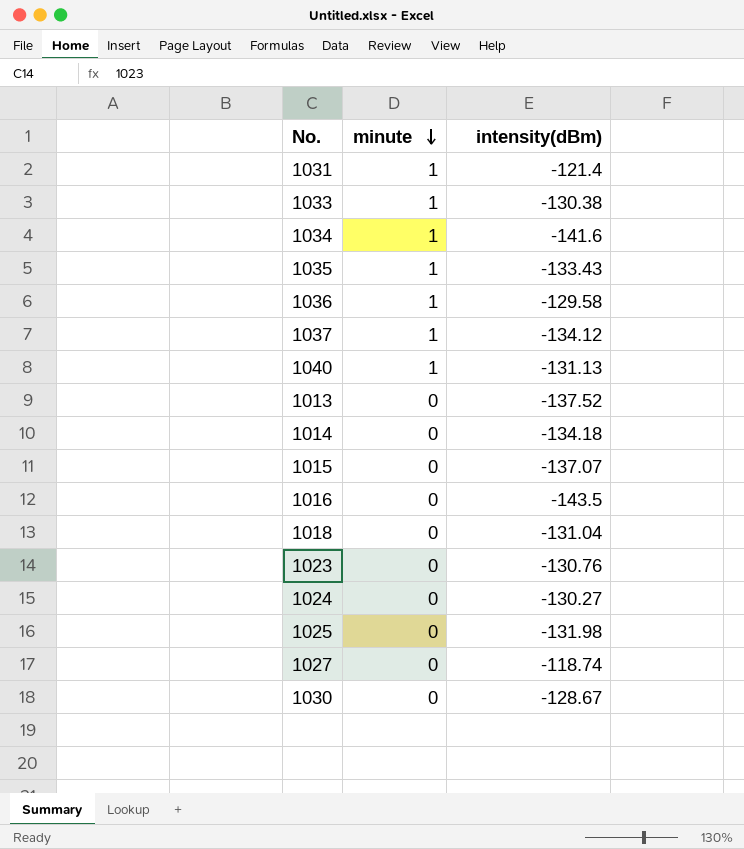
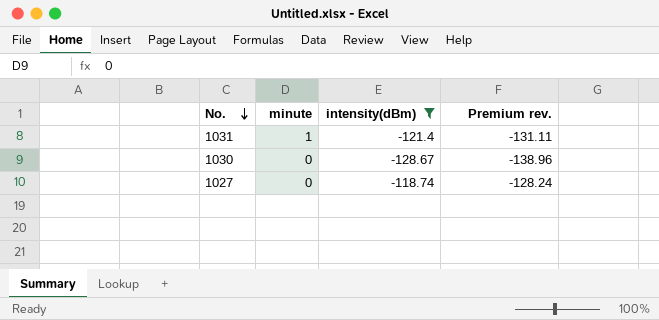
filter: none -> intensity(dBm) >= -128.67
row order: minute descending -> No. descending
column Premium rev. | formula: none -> [intensity(dBm)] * 1.08

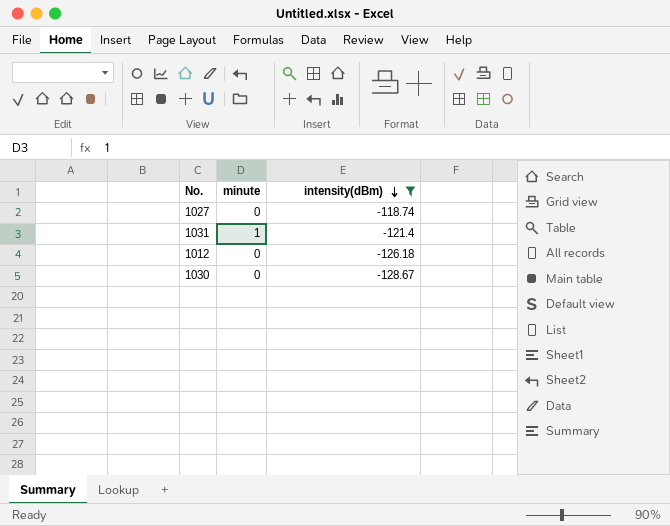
row order: No. descending -> intensity(dBm) descending
column Premium rev. | formula: [intensity(dBm)] * 1.08 -> none
row 1012: none -> 0 | -126.18

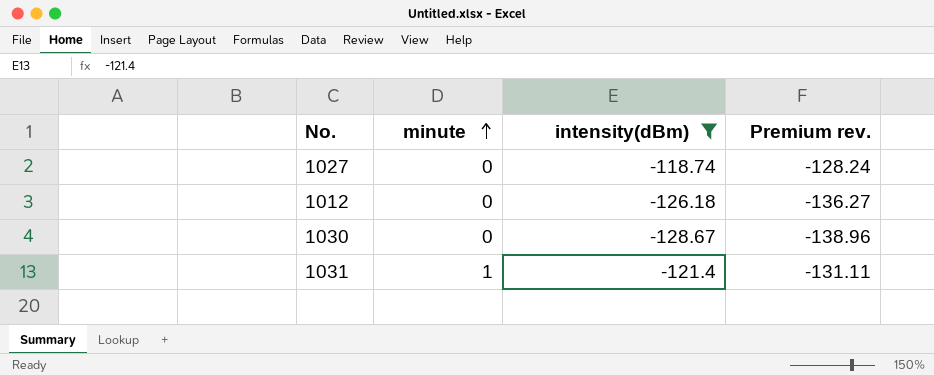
row order: intensity(dBm) descending -> minute ascending
column Premium rev. | formula: none -> [intensity(dBm)] * 1.08

